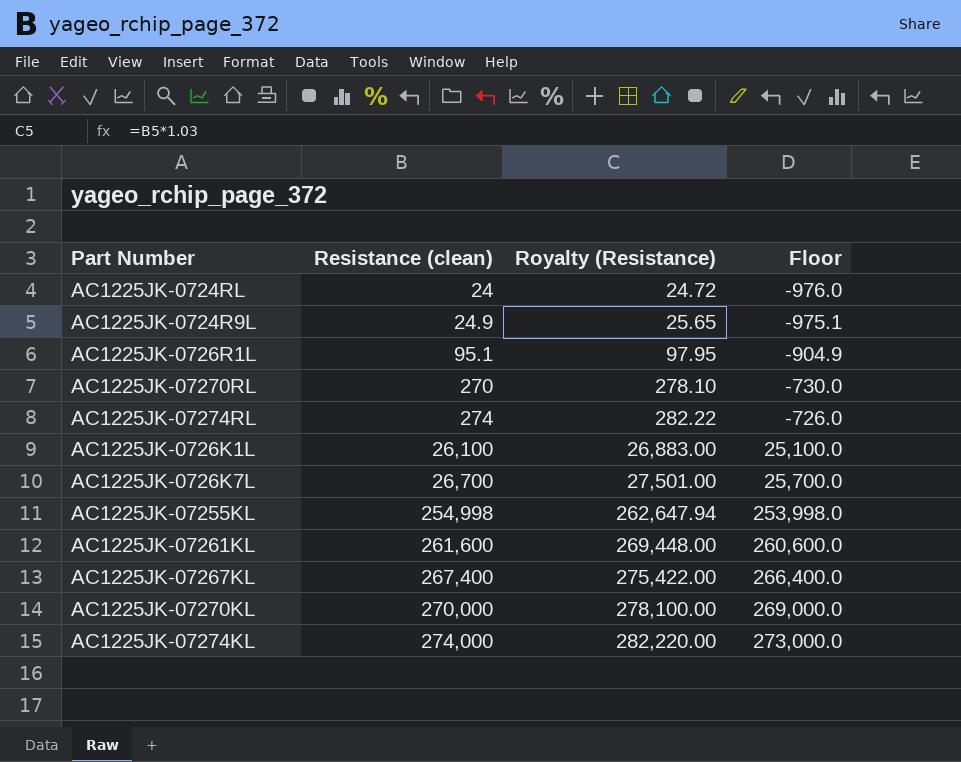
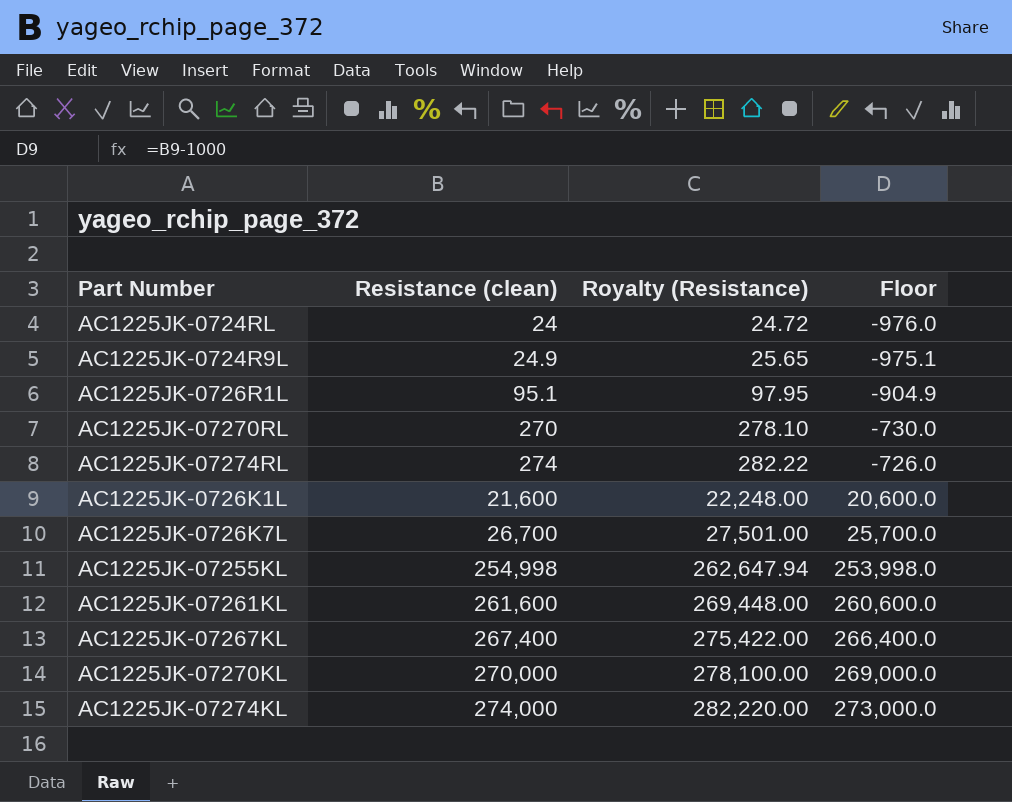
AC1225JK-0726K1L | Resistance (clean): 26,100 -> 21,600
AC1225JK-0726K1L | Royalty (Resistance): 26,883.00 -> 22,248.00
AC1225JK-0726K1L | Floor: 25,100.0 -> 20,600.0

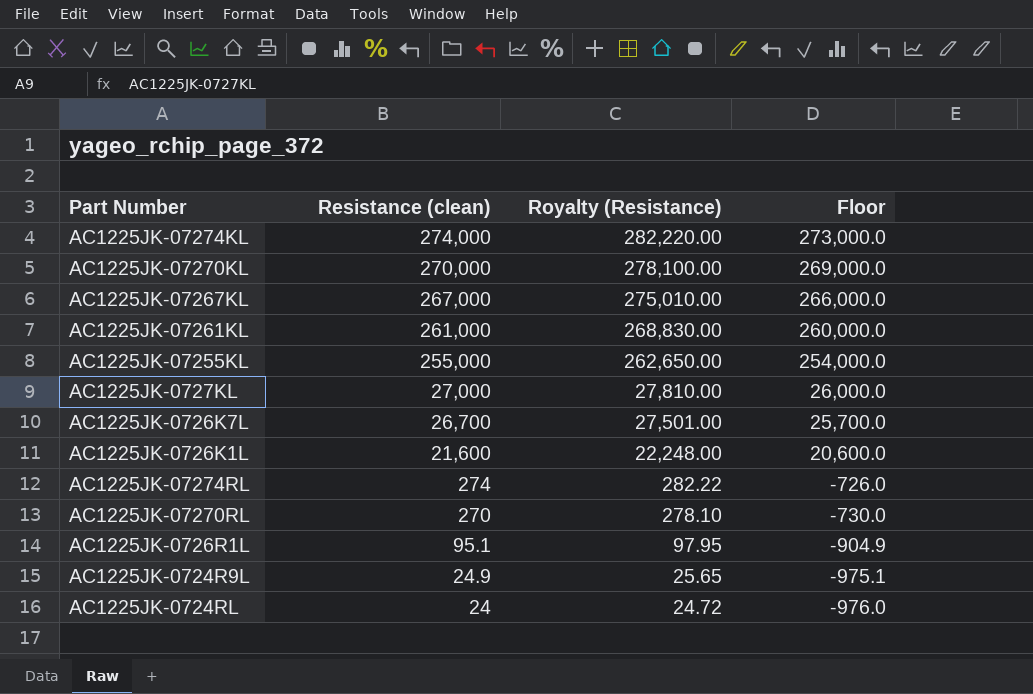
row order: Resistance (clean) ascending -> Resistance (clean) descending
AC1225JK-07267KL | Resistance (clean): 267,400 -> 267,000
AC1225JK-07267KL | Royalty (Resistance): 275,422.00 -> 275,010.00
AC1225JK-07267KL | Floor: 266,400.0 -> 266,000.0
AC1225JK-07261KL | Resistance (clean): 261,600 -> 261,000
AC1225JK-07261KL | Royalty (Resistance): 269,448.00 -> 268,830.00
AC1225JK-07261KL | Floor: 260,600.0 -> 260,000.0
AC1225JK-07255KL | Resistance (clean): 254,998 -> 255,000
AC1225JK-07255KL | Royalty (Resistance): 262,647.94 -> 262,650.00
AC1225JK-07255KL | Floor: 253,998.0 -> 254,000.0
row AC1225JK-0727KL: none -> 27,000 | 27,810.00 | 26,000.0

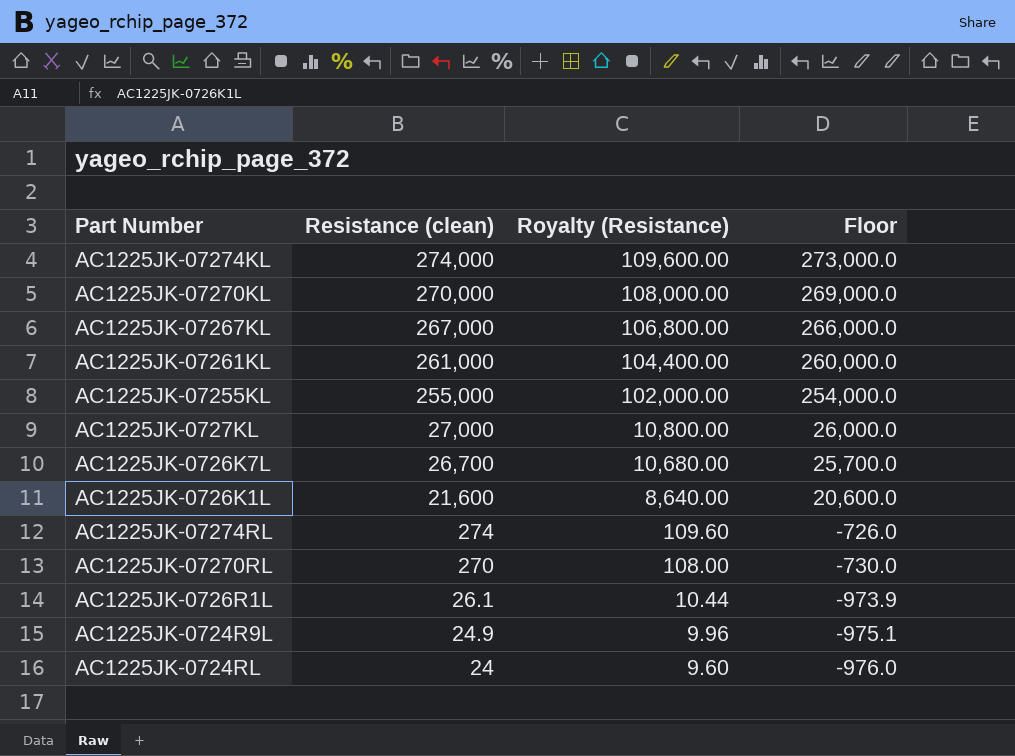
column Royalty (Resistance) | formula: [Resistance (clean)] * 1.03 -> [Resistance (clean)] * 0.4
AC1225JK-0726R1L | Resistance (clean): 95.1 -> 26.1
AC1225JK-0726R1L | Floor: -904.9 -> -973.9

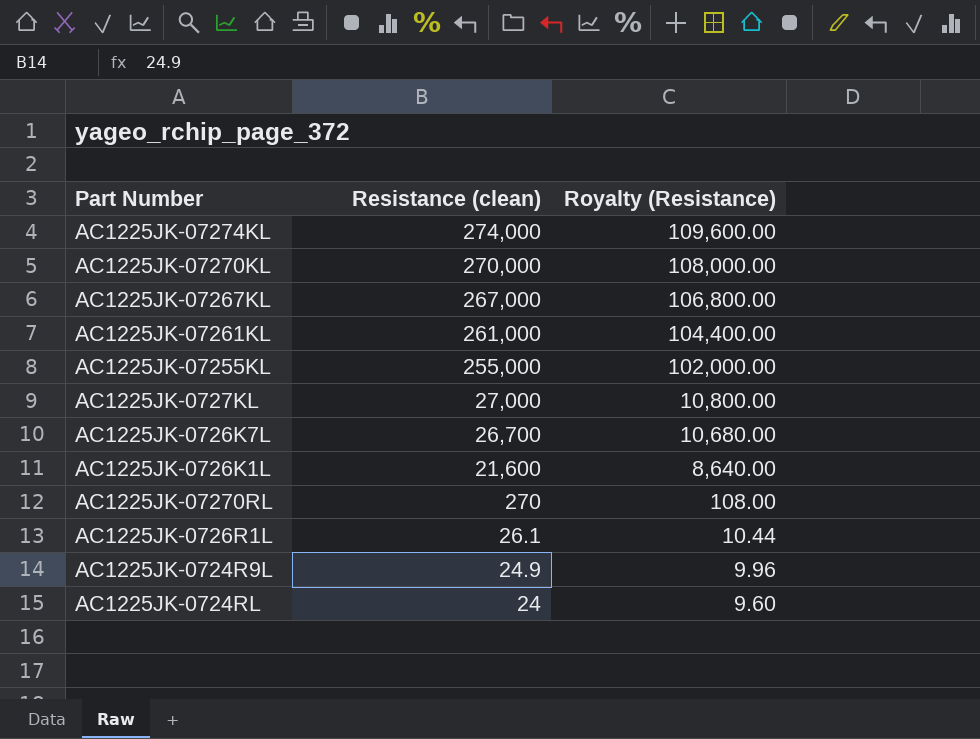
column Floor | formula: [Resistance (clean)] - 1000 -> none
row AC1225JK-07274RL: 274 | 109.60 | -726.0 -> none

